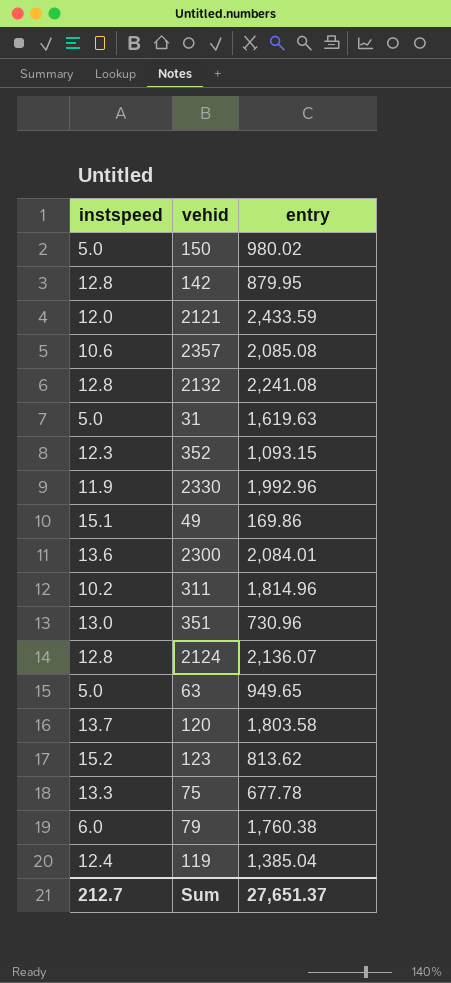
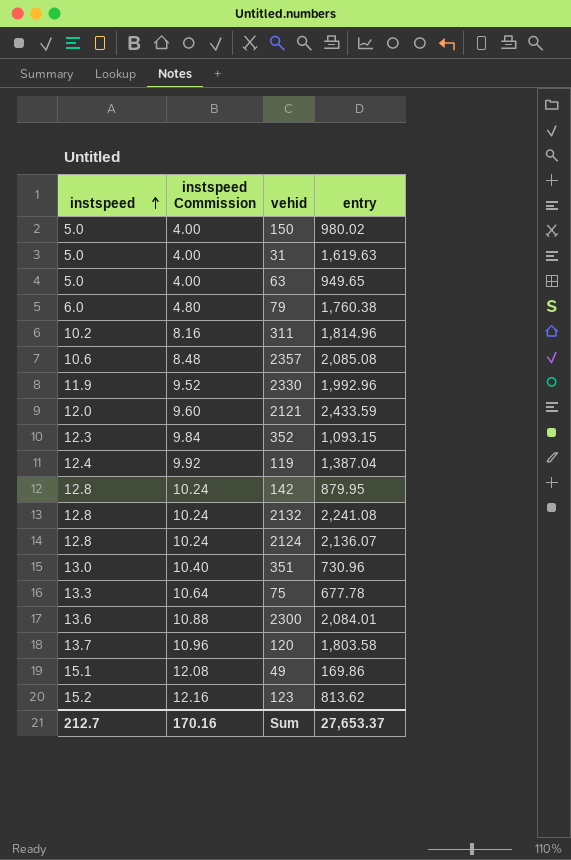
row order: none -> instspeed ascending
column instspeed Commission | formula: none -> [instspeed] * 0.8
119 | entry: 1,385.04 -> 1,387.04
Sum | entry: 27,651.37 -> 27,653.37

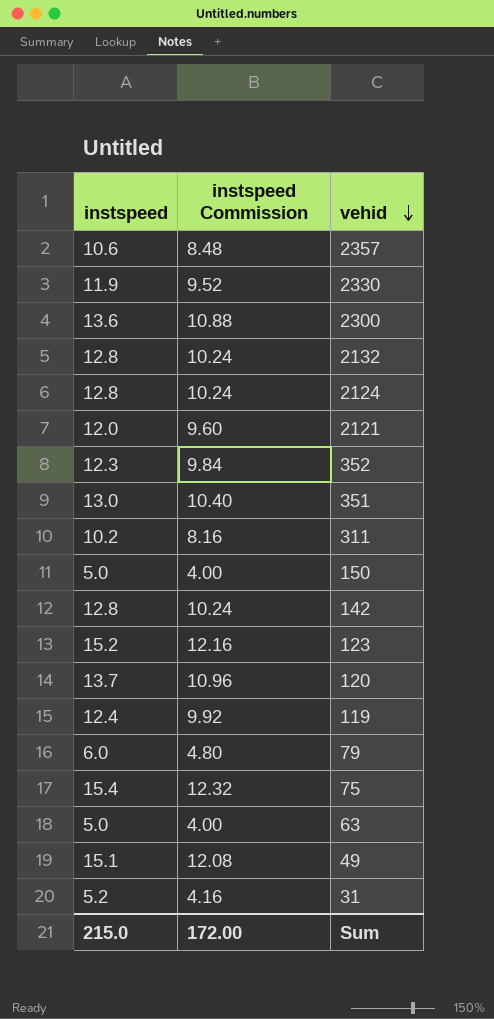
row order: instspeed ascending -> vehid descending
column entry | position: 4 -> none
75 | instspeed: 13.3 -> 15.4
75 | instspeed Commission: 10.64 -> 12.32
31 | instspeed: 5.0 -> 5.2
31 | instspeed Commission: 4.00 -> 4.16
Sum | instspeed: 212.7 -> 215.0
Sum | instspeed Commission: 170.16 -> 172.00

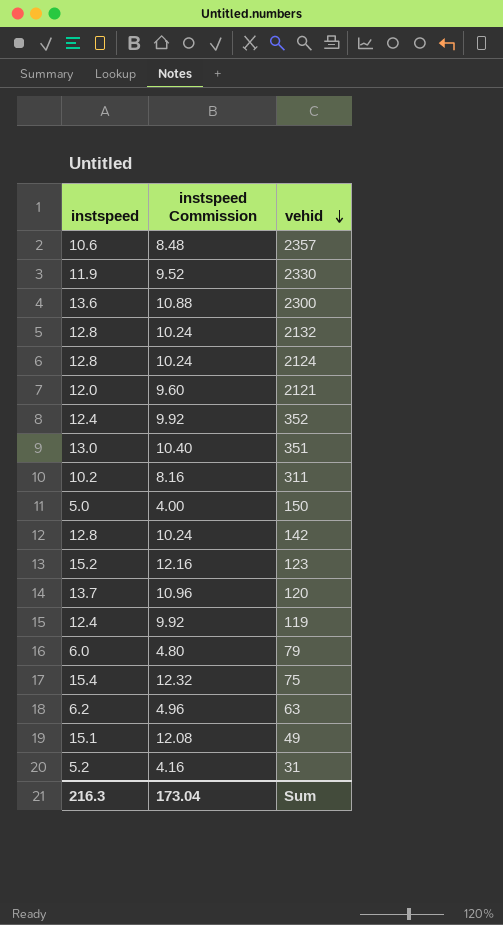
352 | instspeed: 12.3 -> 12.4
352 | instspeed Commission: 9.84 -> 9.92
63 | instspeed: 5.0 -> 6.2
63 | instspeed Commission: 4.00 -> 4.96
Sum | instspeed: 215.0 -> 216.3
Sum | instspeed Commission: 172.00 -> 173.04

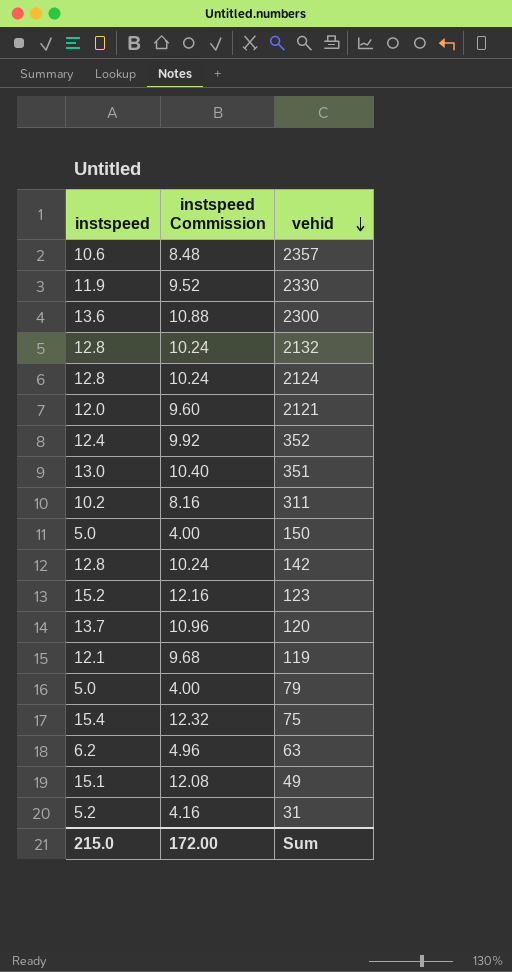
119 | instspeed: 12.4 -> 12.1
119 | instspeed Commission: 9.92 -> 9.68
79 | instspeed: 6.0 -> 5.0
79 | instspeed Commission: 4.80 -> 4.00
Sum | instspeed: 216.3 -> 215.0
Sum | instspeed Commission: 173.04 -> 172.00

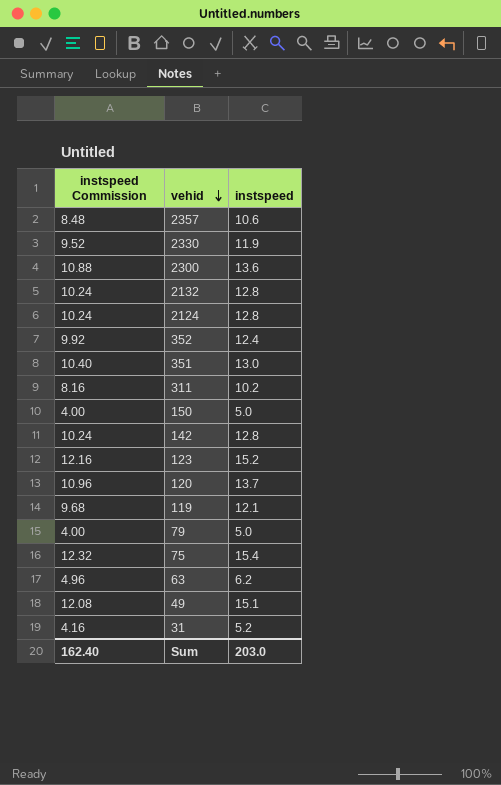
column instspeed | position: 1 -> 3
row 2121: 12.0 | 9.60 -> none
Sum | instspeed Commission: 172.00 -> 162.40
Sum | instspeed: 215.0 -> 203.0

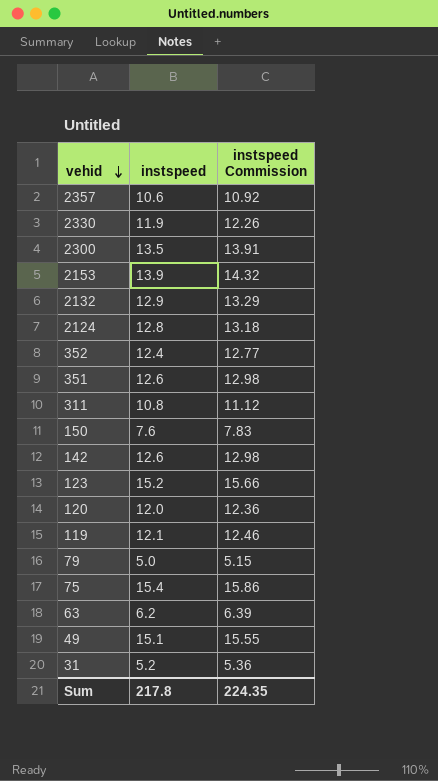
column instspeed Commission | formula: [instspeed] * 0.8 -> [instspeed] * 1.03
column instspeed Commission | position: 1 -> 3
2300 | instspeed: 13.6 -> 13.5
row 2153: none -> 13.9 | 14.32
2132 | instspeed: 12.8 -> 12.9
351 | instspeed: 13.0 -> 12.6
311 | instspeed: 10.2 -> 10.8
150 | instspeed: 5.0 -> 7.6
142 | instspeed: 12.8 -> 12.6
120 | instspeed: 13.7 -> 12.0
Sum | instspeed: 203.0 -> 217.8
Sum | instspeed Commission: 162.40 -> 224.35

